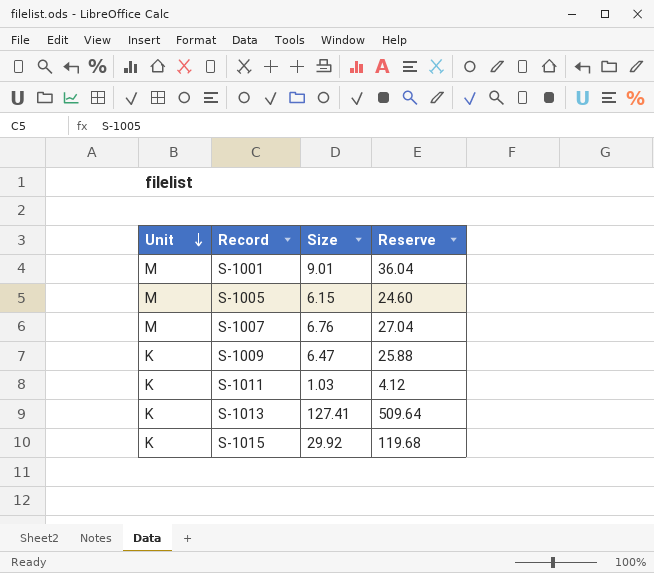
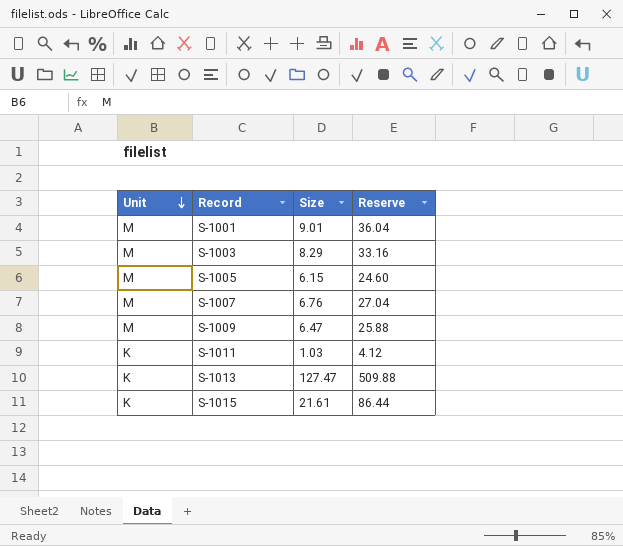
row S-1003: none -> M | 8.29 | 33.16
S-1009 | Unit: K -> M
S-1013 | Size: 127.41 -> 127.47
S-1013 | Reserve: 509.64 -> 509.88
S-1015 | Size: 29.92 -> 21.61
S-1015 | Reserve: 119.68 -> 86.44

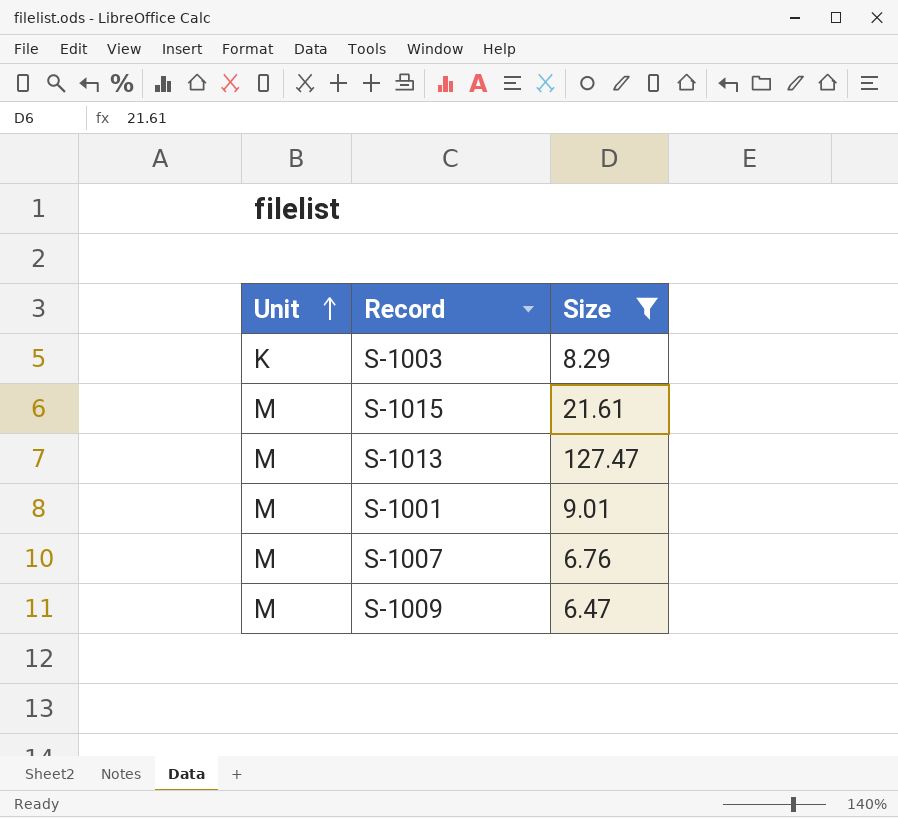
filter: none -> Size >= 6.47
row order: Unit descending -> Unit ascending
column Reserve | formula: [Size] * 4 -> none
S-1003 | Unit: M -> K
S-1015 | Unit: K -> M
S-1013 | Unit: K -> M

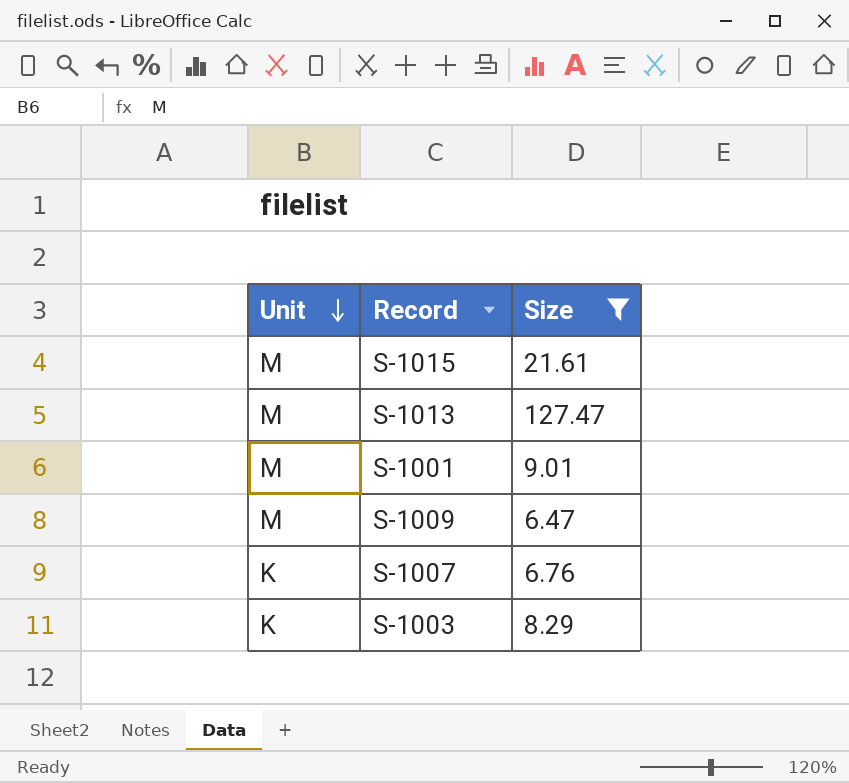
row order: Unit ascending -> Unit descending
S-1007 | Unit: M -> K

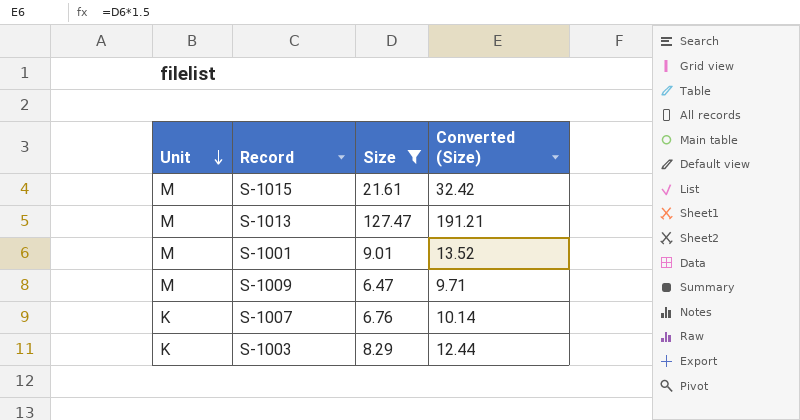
column Converted (Size) | formula: none -> [Size] * 1.5

